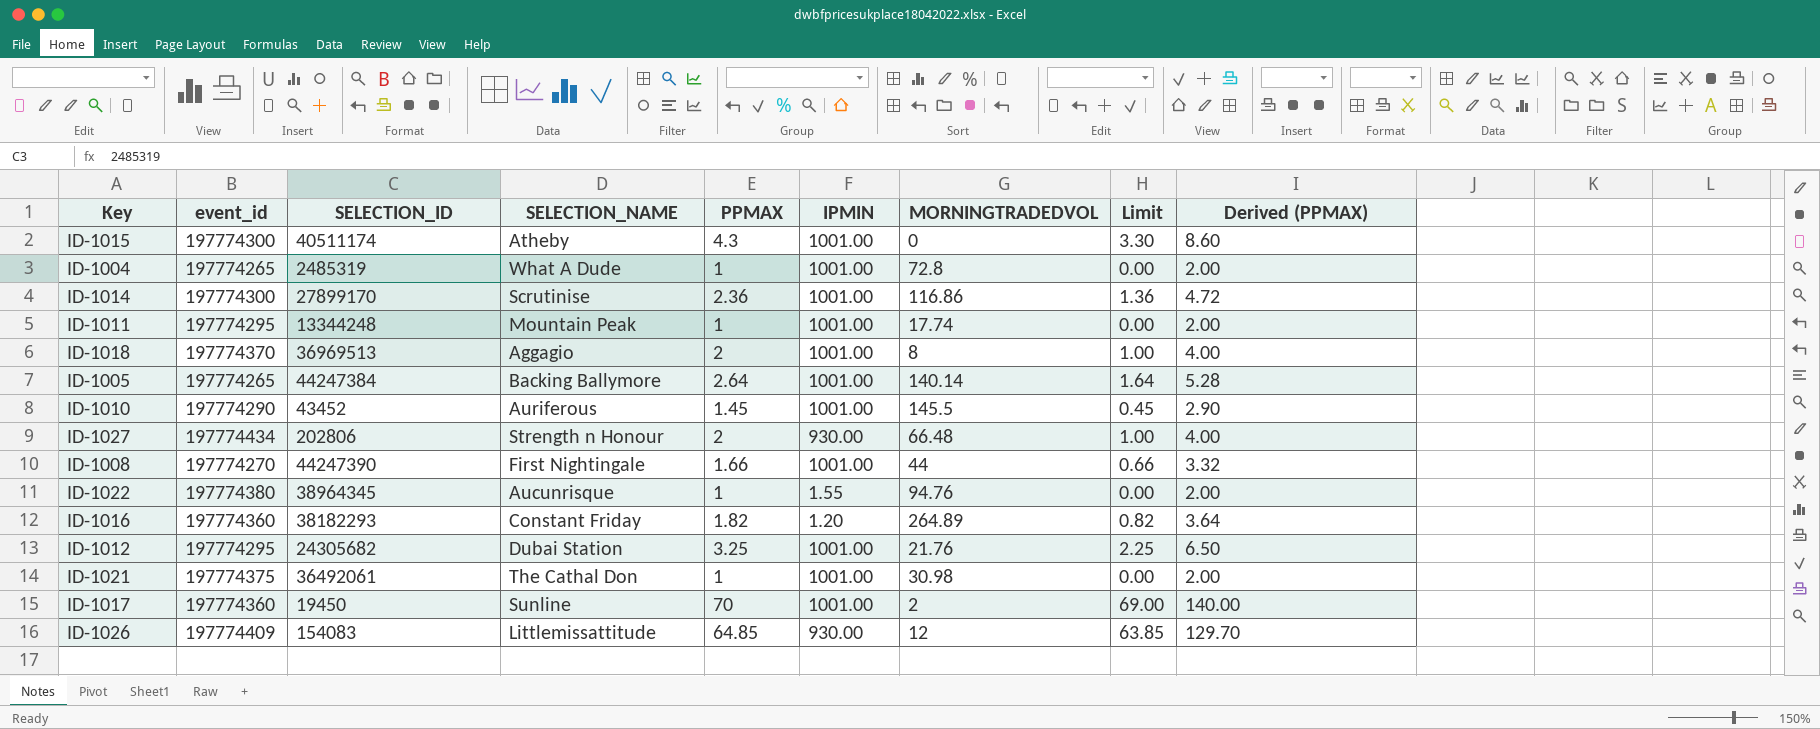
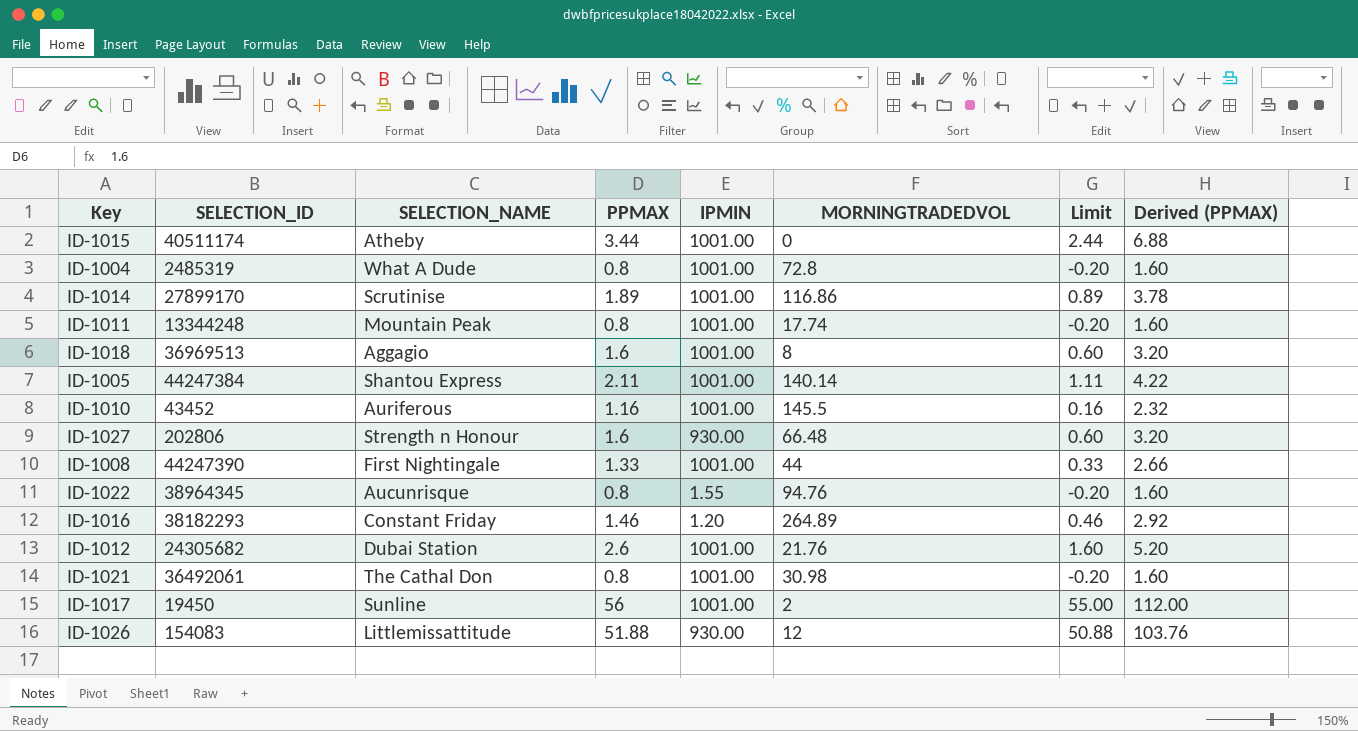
column event_id | position: 2 -> none
ID-1015 | PPMAX: 4.3 -> 3.44
ID-1015 | Limit: 3.30 -> 2.44
ID-1015 | Derived (PPMAX): 8.60 -> 6.88
ID-1004 | PPMAX: 1 -> 0.8
ID-1004 | Limit: 0.00 -> -0.20
ID-1004 | Derived (PPMAX): 2.00 -> 1.60
ID-1014 | PPMAX: 2.36 -> 1.89
ID-1014 | Limit: 1.36 -> 0.89
ID-1014 | Derived (PPMAX): 4.72 -> 3.78
ID-1011 | PPMAX: 1 -> 0.8
ID-1011 | Limit: 0.00 -> -0.20
ID-1011 | Derived (PPMAX): 2.00 -> 1.60
ID-1018 | PPMAX: 2 -> 1.6
ID-1018 | Limit: 1.00 -> 0.60
ID-1018 | Derived (PPMAX): 4.00 -> 3.20
ID-1005 | SELECTION_NAME: Backing Ballymore -> Shantou Express
ID-1005 | PPMAX: 2.64 -> 2.11
ID-1005 | Limit: 1.64 -> 1.11
ID-1005 | Derived (PPMAX): 5.28 -> 4.22
ID-1010 | PPMAX: 1.45 -> 1.16
ID-1010 | Limit: 0.45 -> 0.16
ID-1010 | Derived (PPMAX): 2.90 -> 2.32
ID-1027 | PPMAX: 2 -> 1.6
ID-1027 | Limit: 1.00 -> 0.60
ID-1027 | Derived (PPMAX): 4.00 -> 3.20
ID-1008 | PPMAX: 1.66 -> 1.33
ID-1008 | Limit: 0.66 -> 0.33
ID-1008 | Derived (PPMAX): 3.32 -> 2.66
ID-1022 | PPMAX: 1 -> 0.8
ID-1022 | Limit: 0.00 -> -0.20
ID-1022 | Derived (PPMAX): 2.00 -> 1.60
ID-1016 | PPMAX: 1.82 -> 1.46
ID-1016 | Limit: 0.82 -> 0.46
ID-1016 | Derived (PPMAX): 3.64 -> 2.92
ID-1012 | PPMAX: 3.25 -> 2.6
ID-1012 | Limit: 2.25 -> 1.60
ID-1012 | Derived (PPMAX): 6.50 -> 5.20
ID-1021 | PPMAX: 1 -> 0.8
ID-1021 | Limit: 0.00 -> -0.20
ID-1021 | Derived (PPMAX): 2.00 -> 1.60
ID-1017 | PPMAX: 70 -> 56
ID-1017 | Limit: 69.00 -> 55.00
ID-1017 | Derived (PPMAX): 140.00 -> 112.00
ID-1026 | PPMAX: 64.85 -> 51.88
ID-1026 | Limit: 63.85 -> 50.88
ID-1026 | Derived (PPMAX): 129.70 -> 103.76

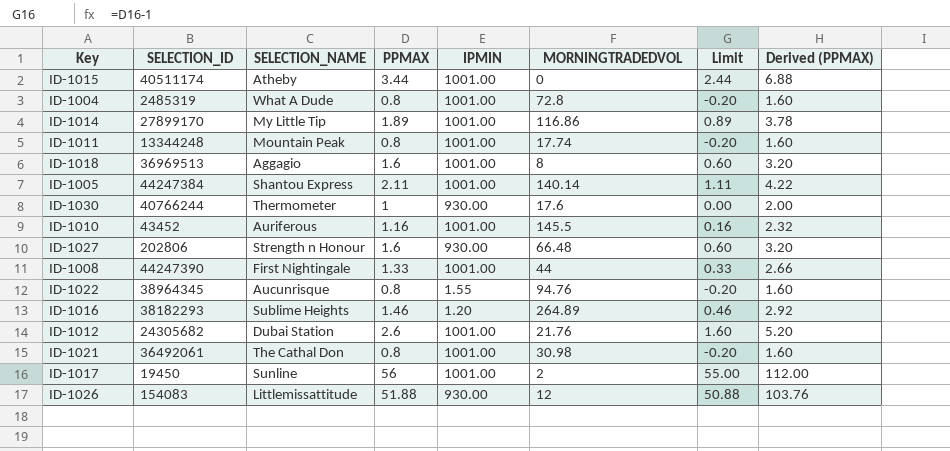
ID-1014 | SELECTION_NAME: Scrutinise -> My Little Tip
row ID-1030: none -> 40766244 | Thermometer | 1 | 930.00 | 17.6 | 0.00 | 2.00
ID-1016 | SELECTION_NAME: Constant Friday -> Sublime Heights

